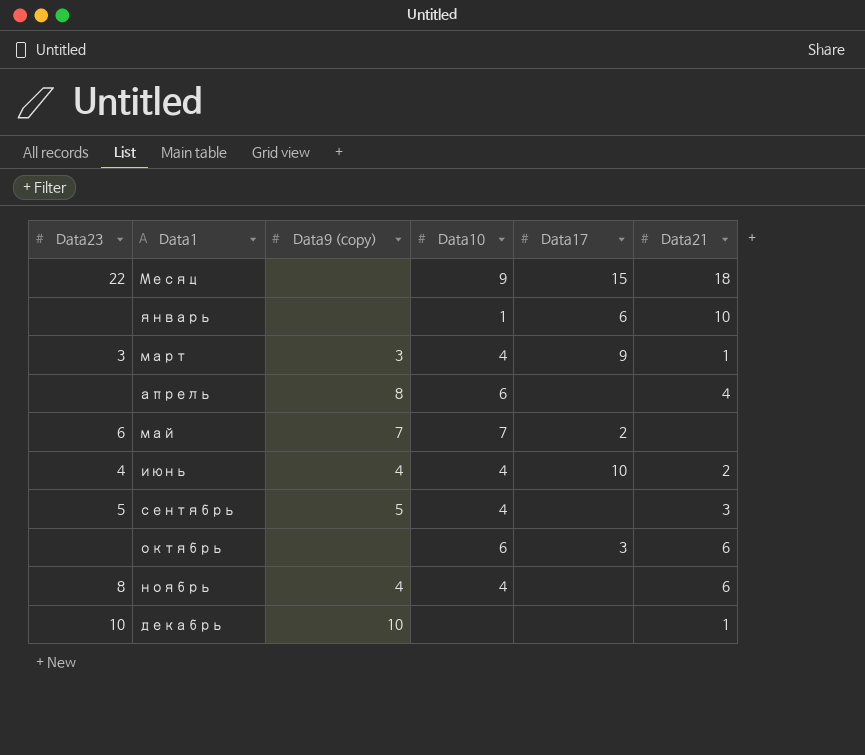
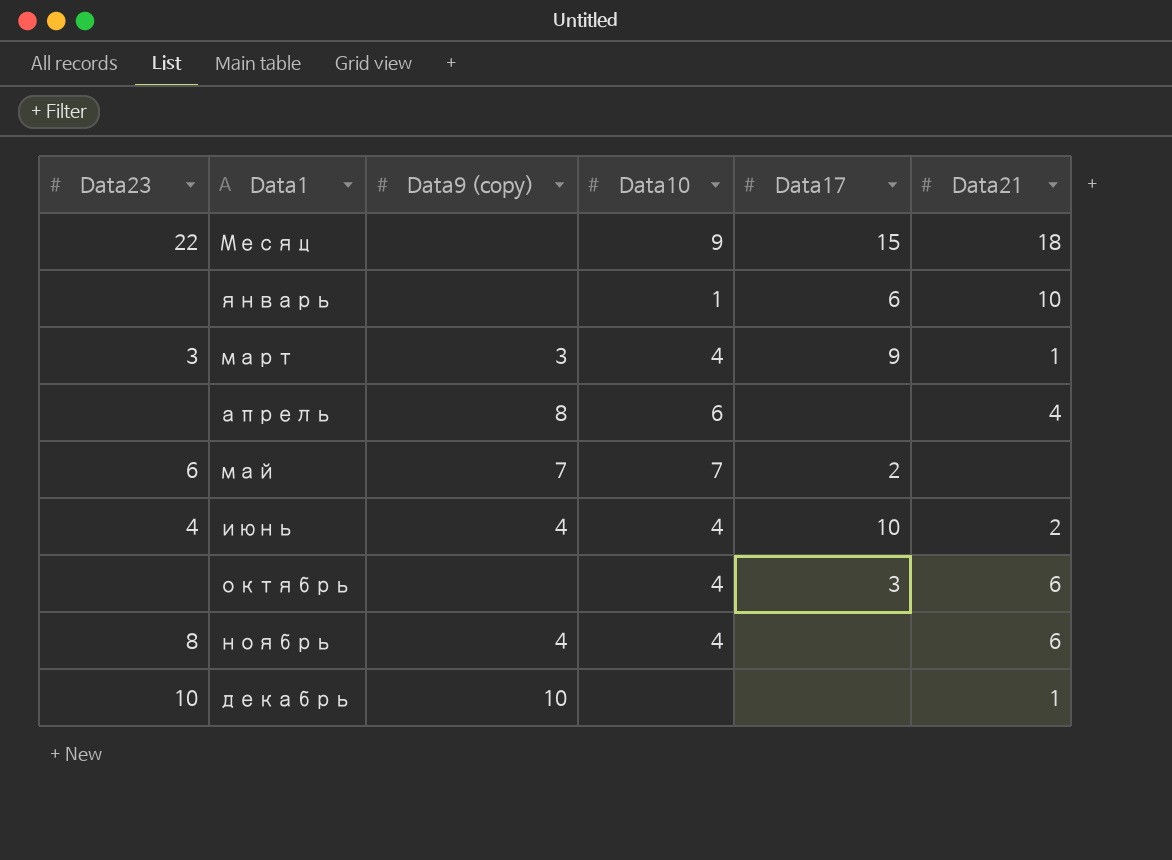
row сентябрь: 5 | 5 | 4 | none | 3 -> none
октябрь | Data10: 6 -> 4

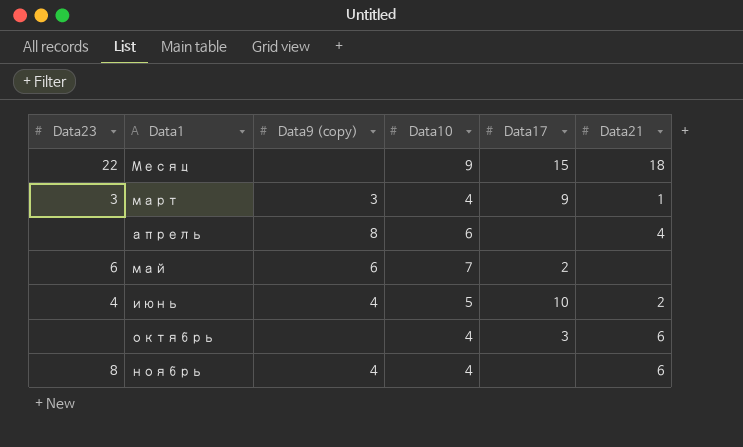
row январь: none | none | 1 | 6 | 10 -> none
row декабрь: 10 | 10 | none | none | 1 -> none
май | Data9 (copy): 7 -> 6
июнь | Data10: 4 -> 5

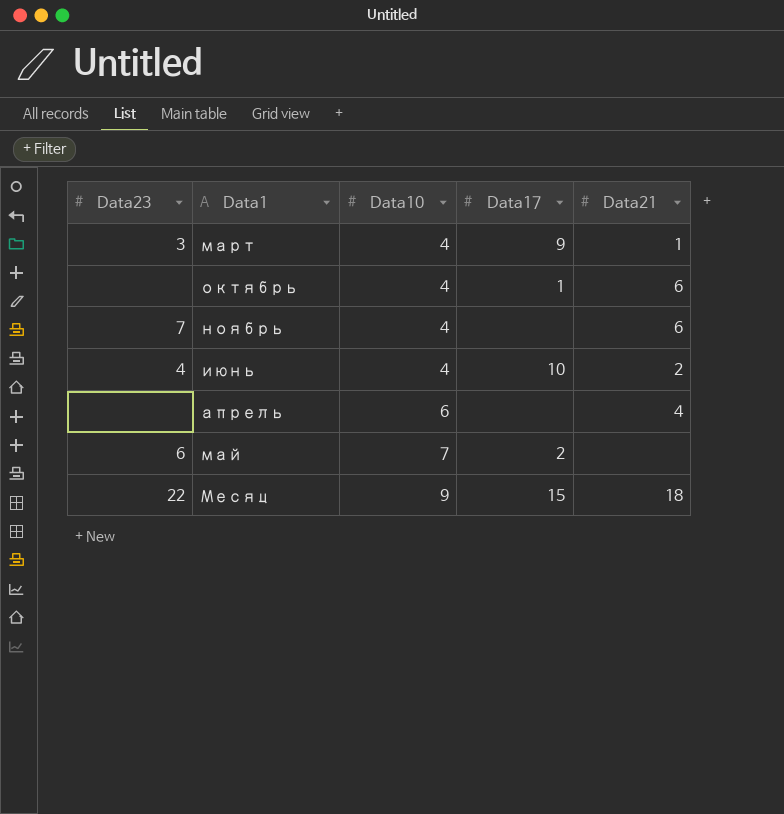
row order: none -> Data10 ascending
column Data9 (copy) | position: 3 -> none
октябрь | Data17: 3 -> 1
ноябрь | Data23: 8 -> 7
июнь | Data10: 5 -> 4

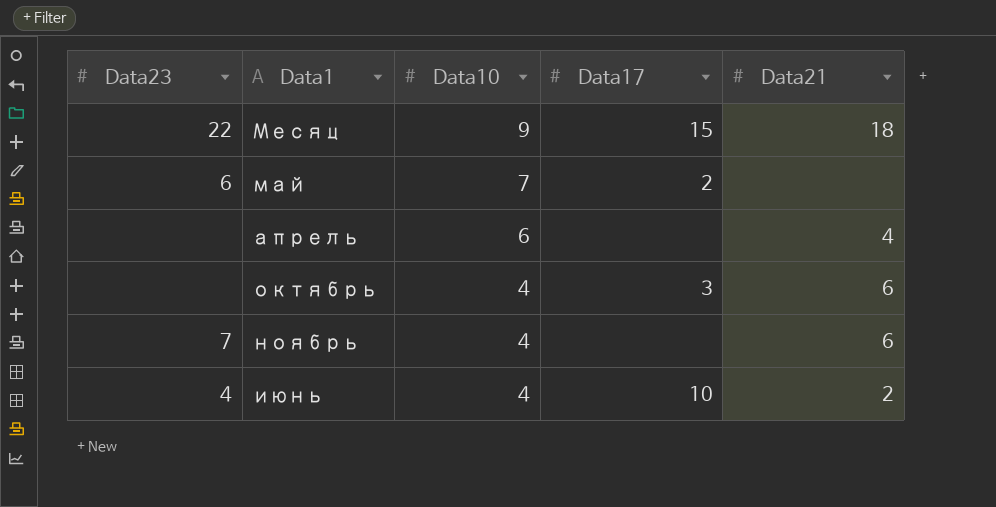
row order: Data10 ascending -> Data10 descending
row март: 3 | 4 | 9 | 1 -> none
октябрь | Data17: 1 -> 3

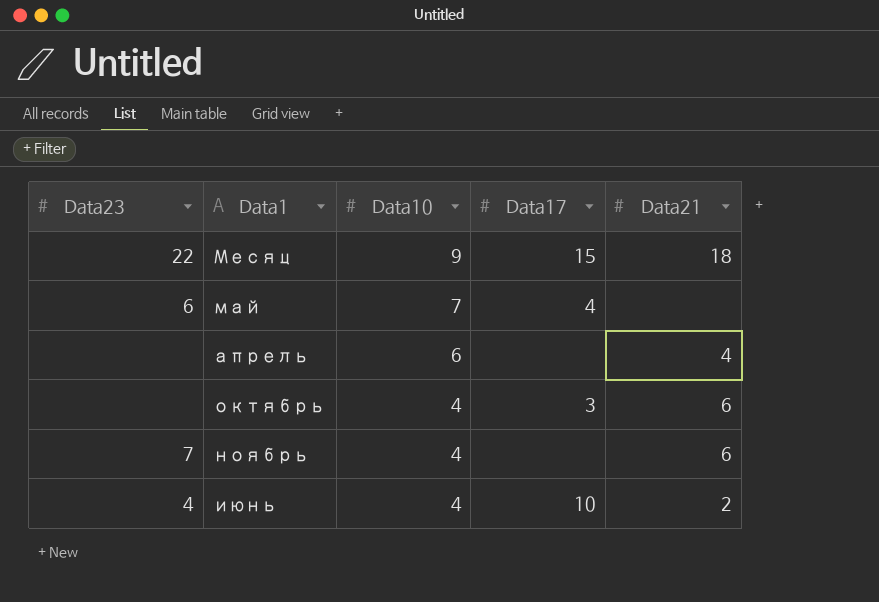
май | Data17: 2 -> 4

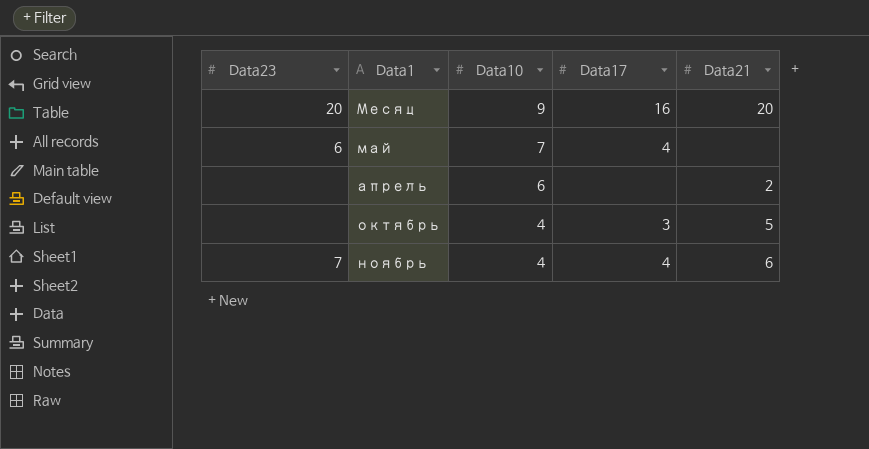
row июнь: 4 | 4 | 10 | 2 -> none
Месяц | Data23: 22 -> 20
Месяц | Data17: 15 -> 16
Месяц | Data21: 18 -> 20
апрель | Data21: 4 -> 2
октябрь | Data21: 6 -> 5
ноябрь | Data17: none -> 4

